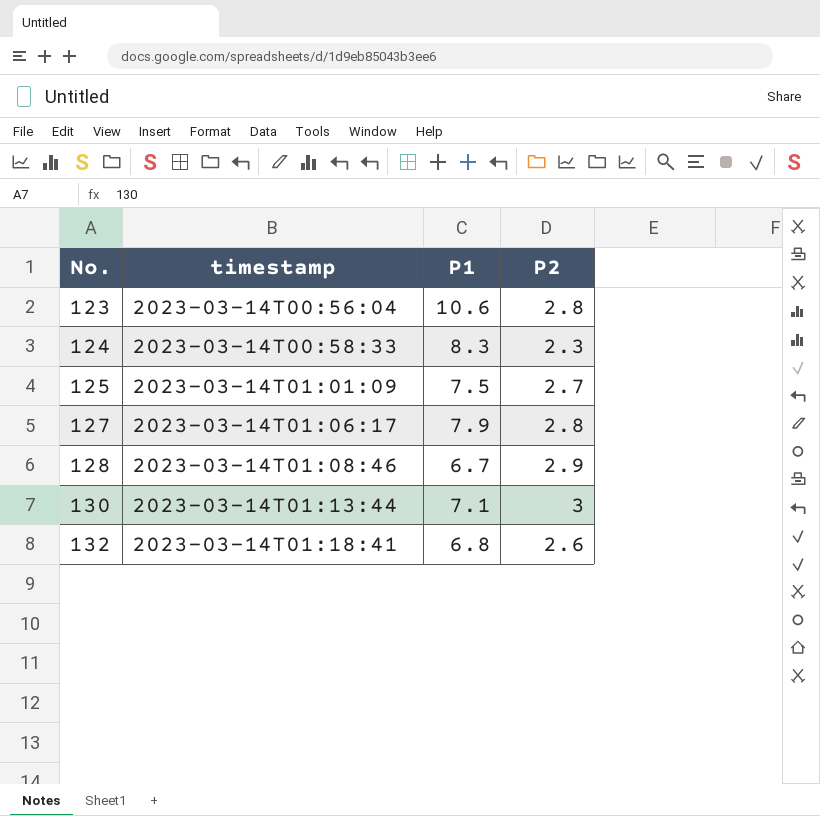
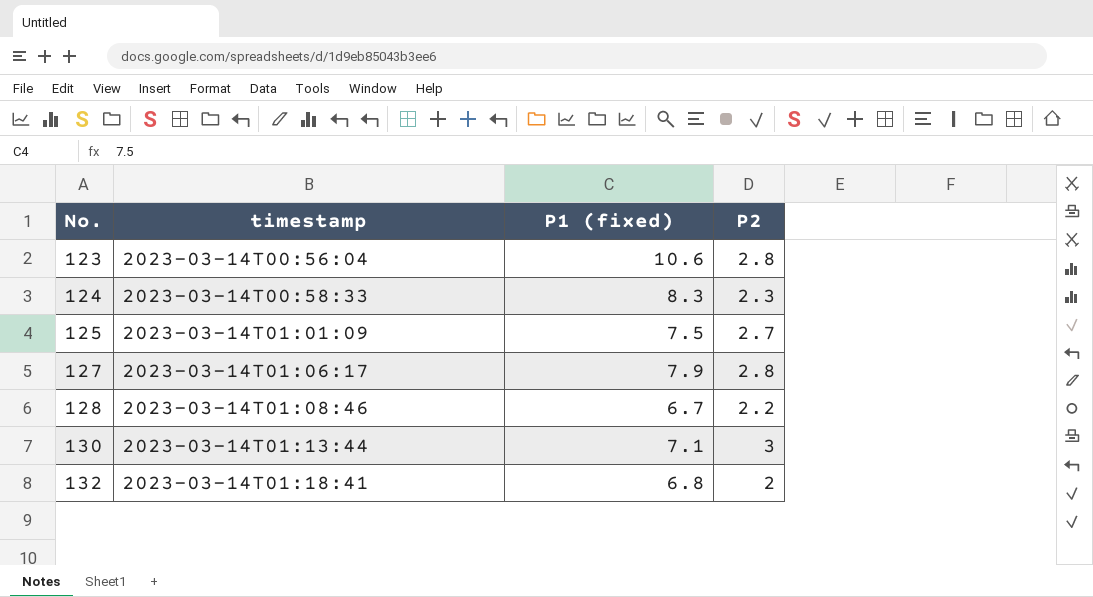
column name: P1 -> P1 (fixed)
128 | P2: 2.9 -> 2.2
132 | P2: 2.6 -> 2

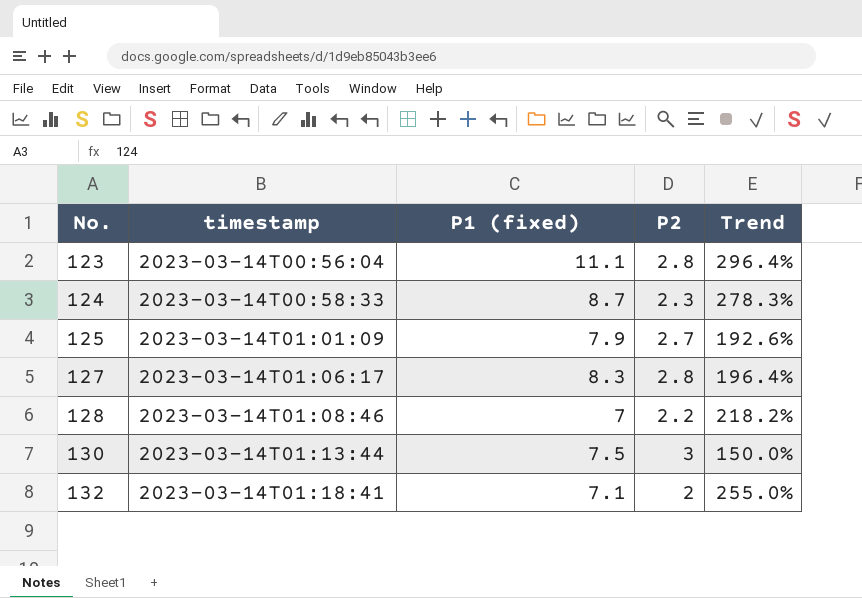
column Trend | formula: none -> ([P1 (fixed)] - [P2]) / [P2]
123 | P1 (fixed): 10.6 -> 11.1
124 | P1 (fixed): 8.3 -> 8.7
125 | P1 (fixed): 7.5 -> 7.9
127 | P1 (fixed): 7.9 -> 8.3
128 | P1 (fixed): 6.7 -> 7
130 | P1 (fixed): 7.1 -> 7.5
132 | P1 (fixed): 6.8 -> 7.1

